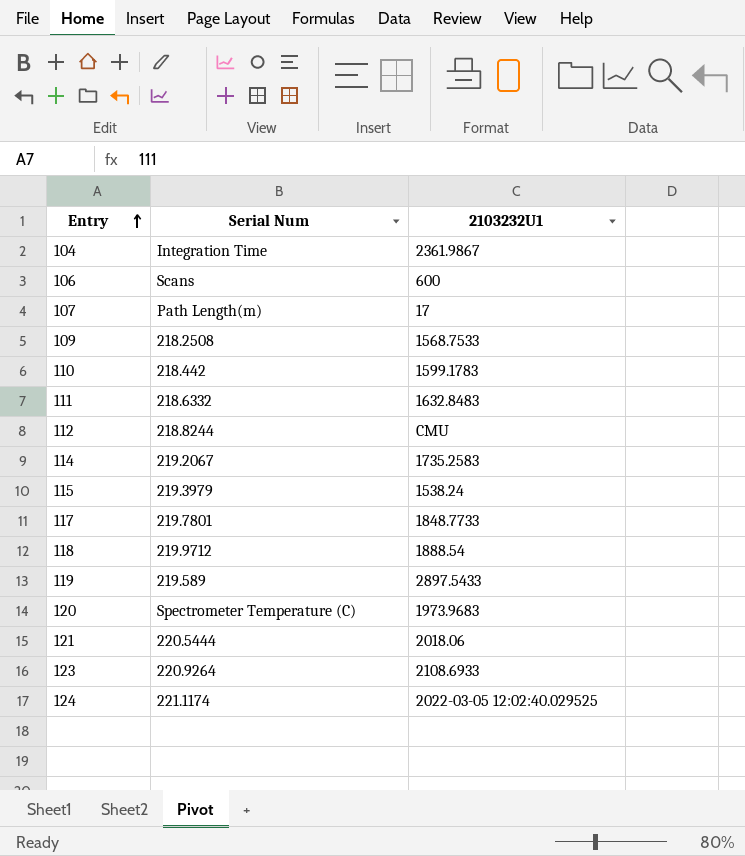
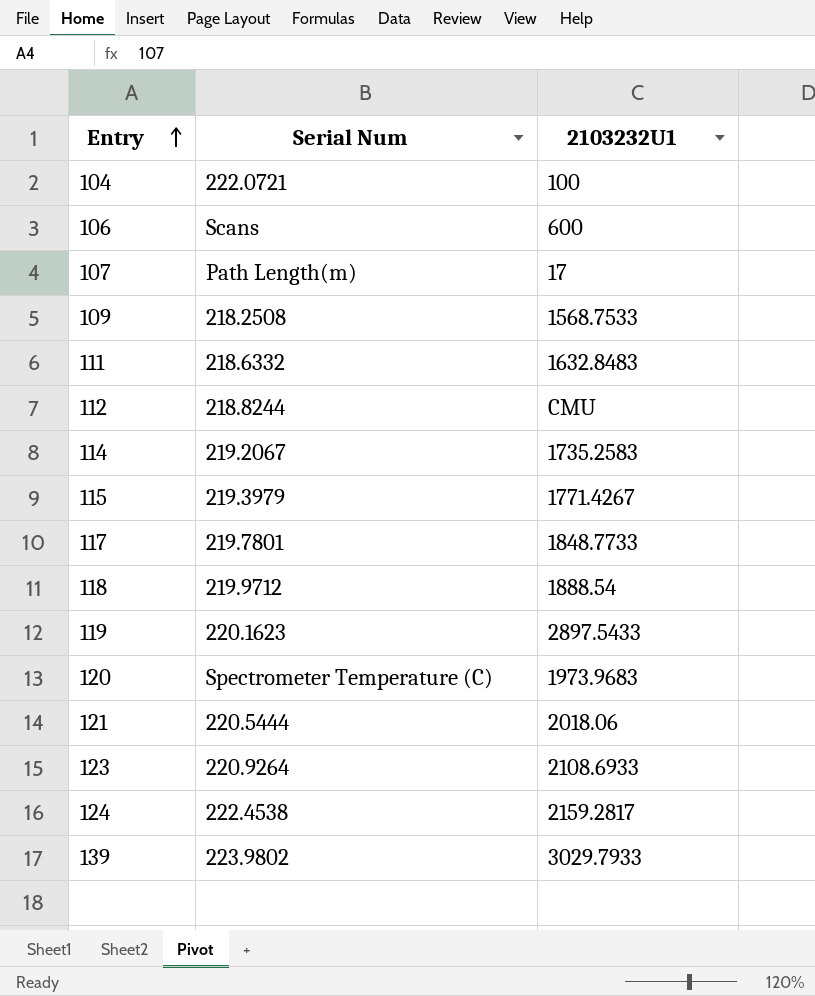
row 110: 218.442 | 1599.1783 -> none
104 | Serial Num: Integration Time -> 222.0721
104 | 2103232U1: 2361.9867 -> 100
115 | 2103232U1: 1538.24 -> 1771.4267
119 | Serial Num: 219.589 -> 220.1623
124 | Serial Num: 221.1174 -> 222.4538
124 | 2103232U1: 2022-03-05 12:02:40.029525 -> 2159.2817
row 139: none -> 223.9802 | 3029.7933

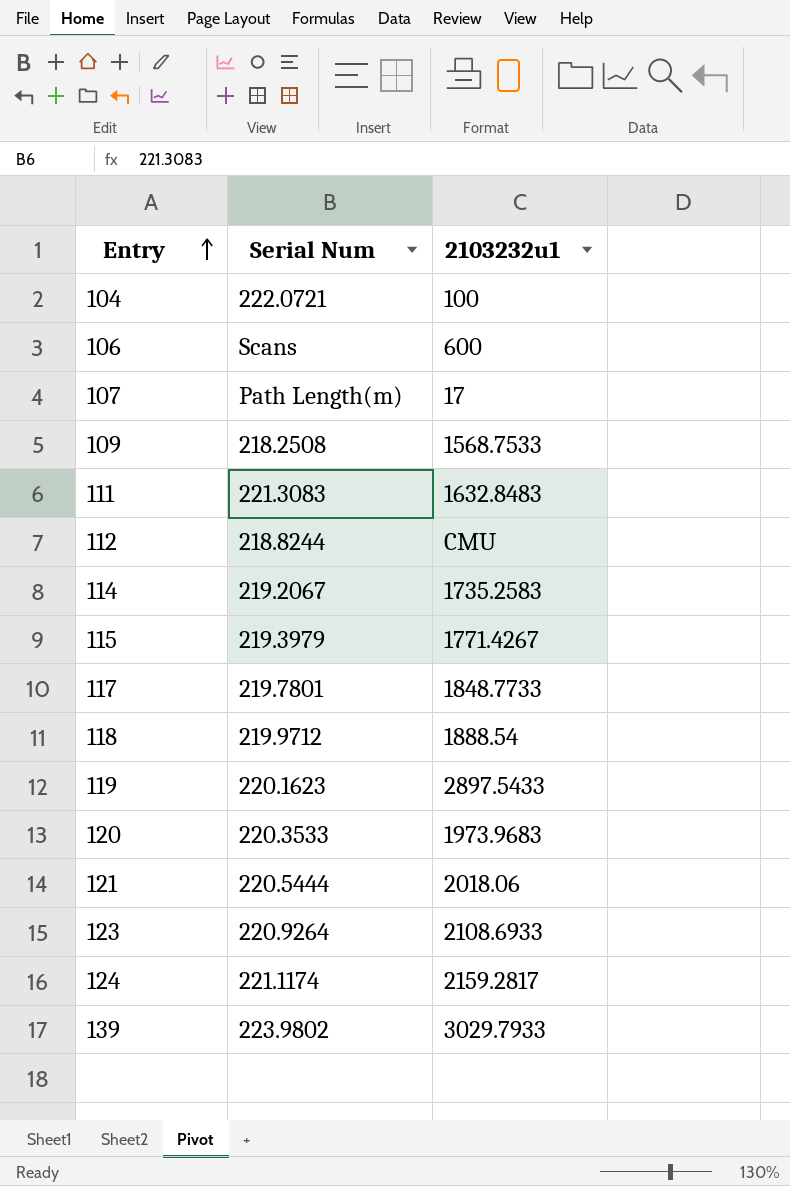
column name: 2103232U1 -> 2103232u1
111 | Serial Num: 218.6332 -> 221.3083
120 | Serial Num: Spectrometer Temperature (C) -> 220.3533
124 | Serial Num: 222.4538 -> 221.1174

